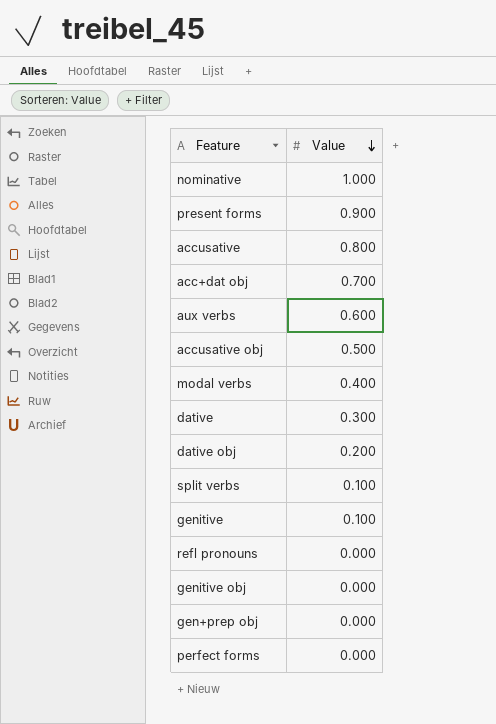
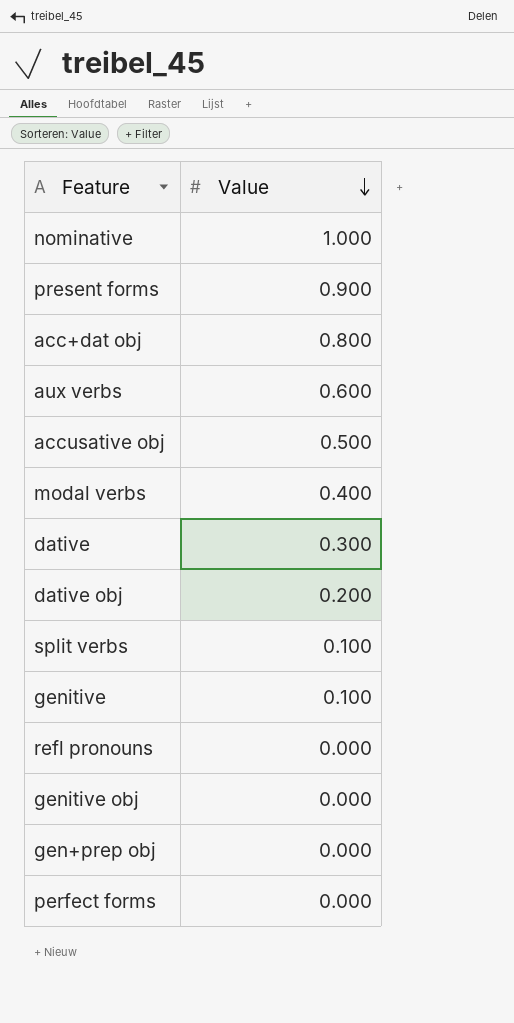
row accusative: 0.800 -> none
acc+dat obj | Value: 0.700 -> 0.800

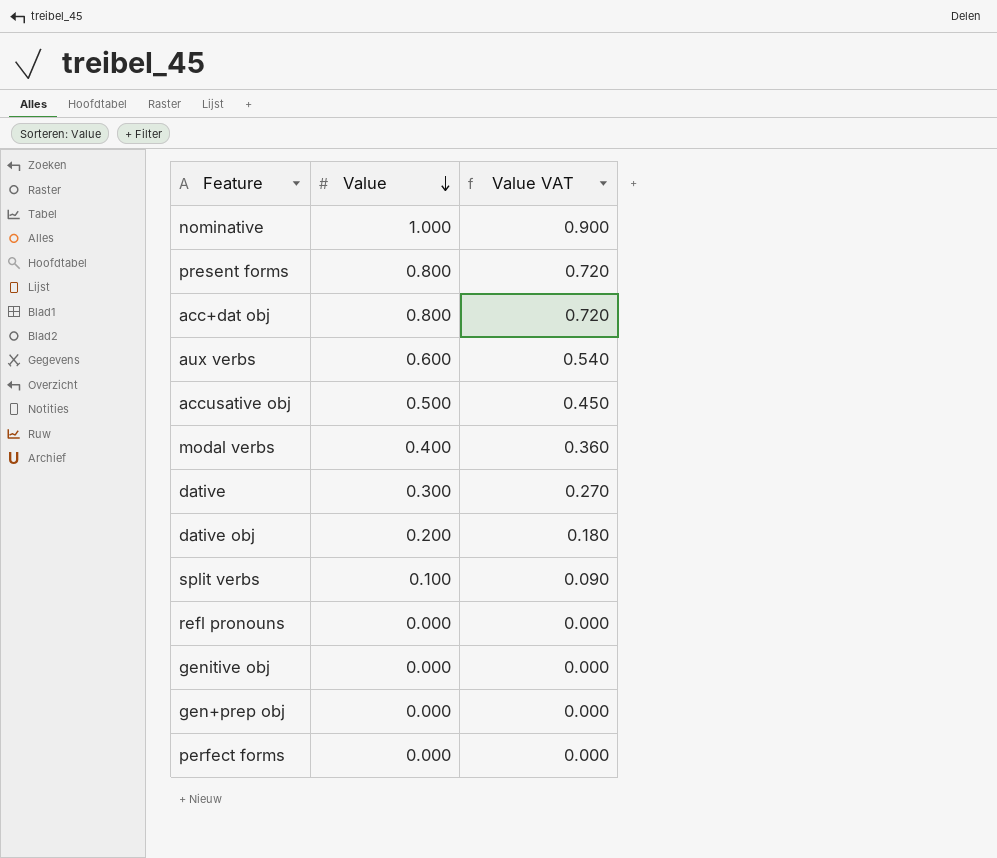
column Value VAT | formula: none -> [Value] * 0.9
row genitive: 0.100 -> none
present forms | Value: 0.900 -> 0.800

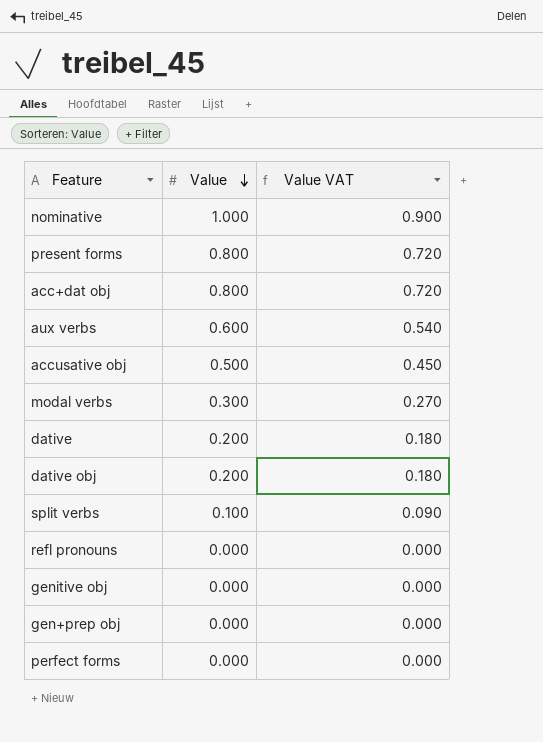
modal verbs | Value: 0.400 -> 0.300
modal verbs | Value VAT: 0.360 -> 0.270
dative | Value: 0.300 -> 0.200
dative | Value VAT: 0.270 -> 0.180

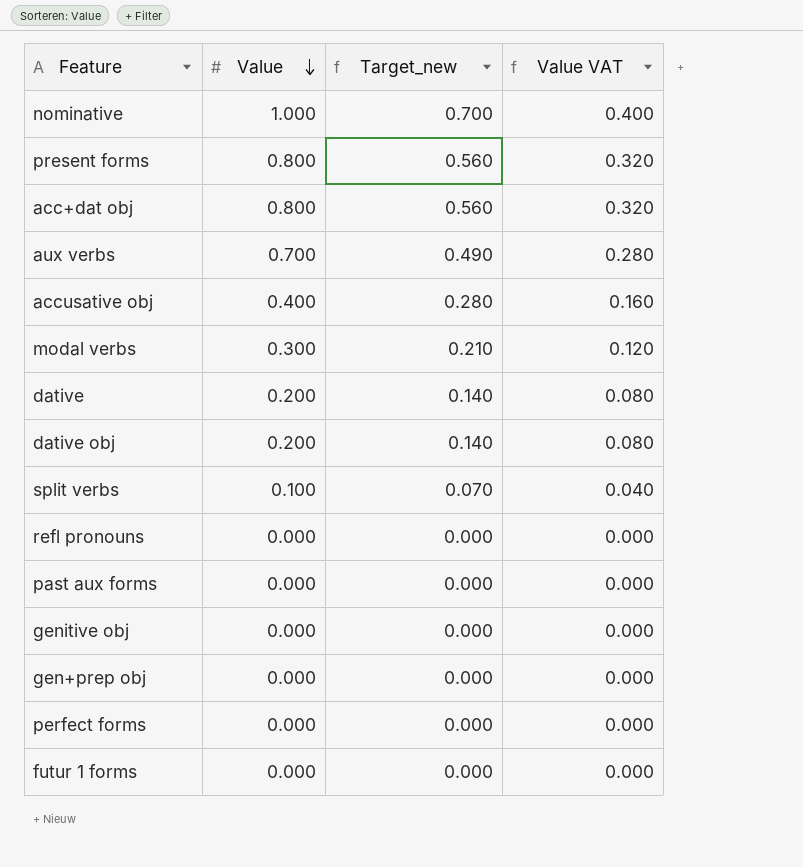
column Target_new | formula: none -> [Value] * 0.7
column Value VAT | formula: [Value] * 0.9 -> [Value] * 0.4
aux verbs | Value: 0.600 -> 0.700
accusative obj | Value: 0.500 -> 0.400
row past aux forms: none -> 0.000 | 0.000 | 0.000
row futur 1 forms: none -> 0.000 | 0.000 | 0.000

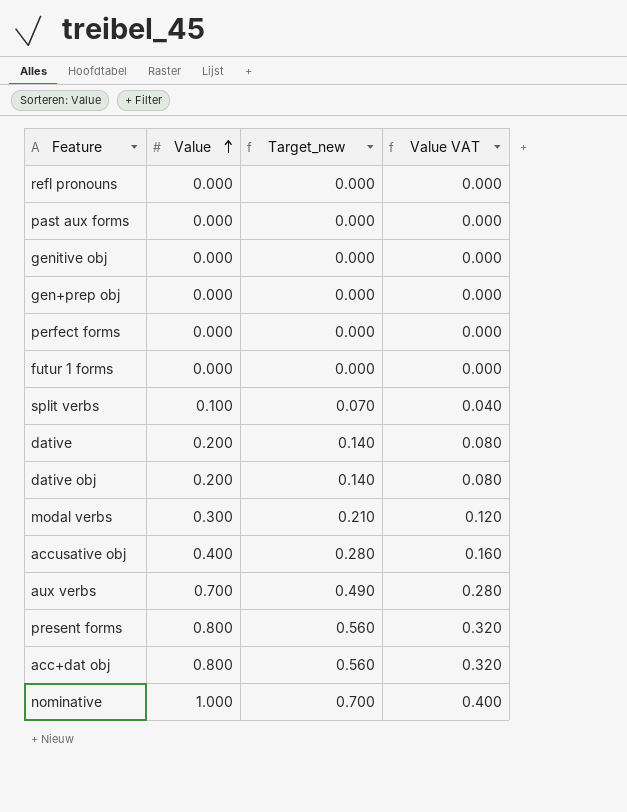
row order: Value descending -> Value ascending

